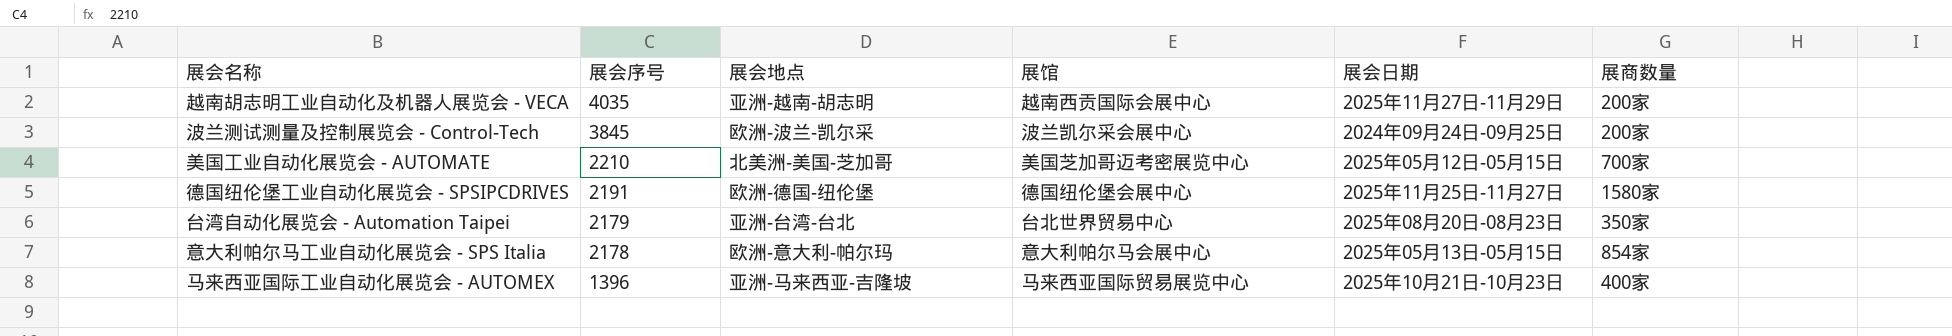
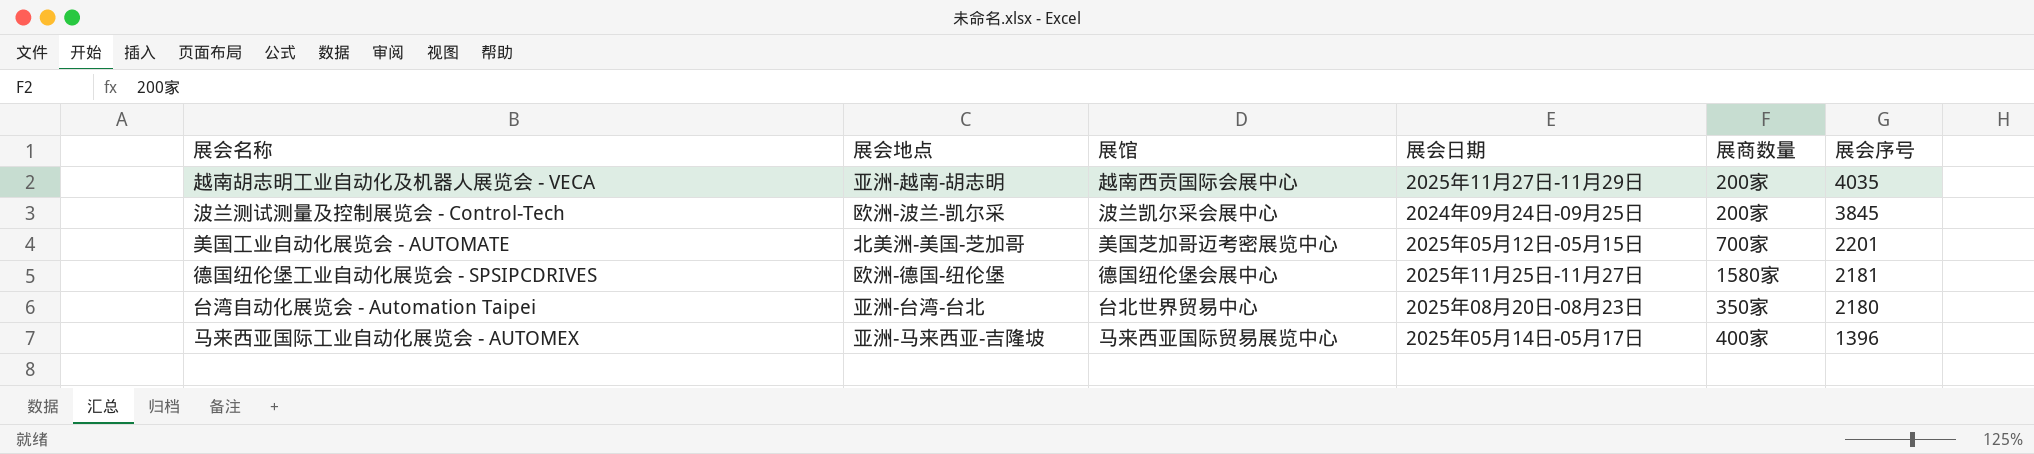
column 展会序号 | position: 2 -> 6
row 意大利帕尔马工业自动化展览会 - SPS Italia: 2178 | 欧洲-意大利-帕尔玛 | 意大利帕尔马会展中心 | 2025年05月13日-05月15日 | 854家 -> none
美国工业自动化展览会 - AUTOMATE | 展会序号: 2210 -> 2201
德国纽伦堡工业自动化展览会 - SPSIPCDRIVES | 展会序号: 2191 -> 2181
台湾自动化展览会 - Automation Taipei | 展会序号: 2179 -> 2180
马来西亚国际工业自动化展览会 - AUTOMEX | 展会日期: 2025年10月21日-10月23日 -> 2025年05月14日-05月17日

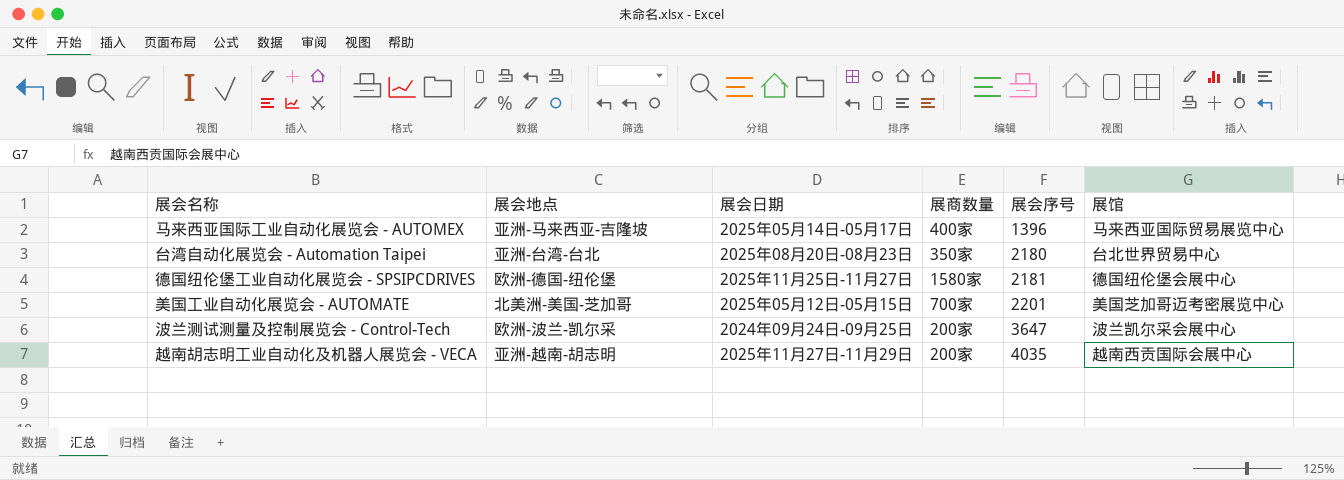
row order: 展会序号 descending -> 展会序号 ascending
column 展馆 | position: 3 -> 6
波兰测试测量及控制展览会 - Control-Tech | 展会序号: 3845 -> 3647

